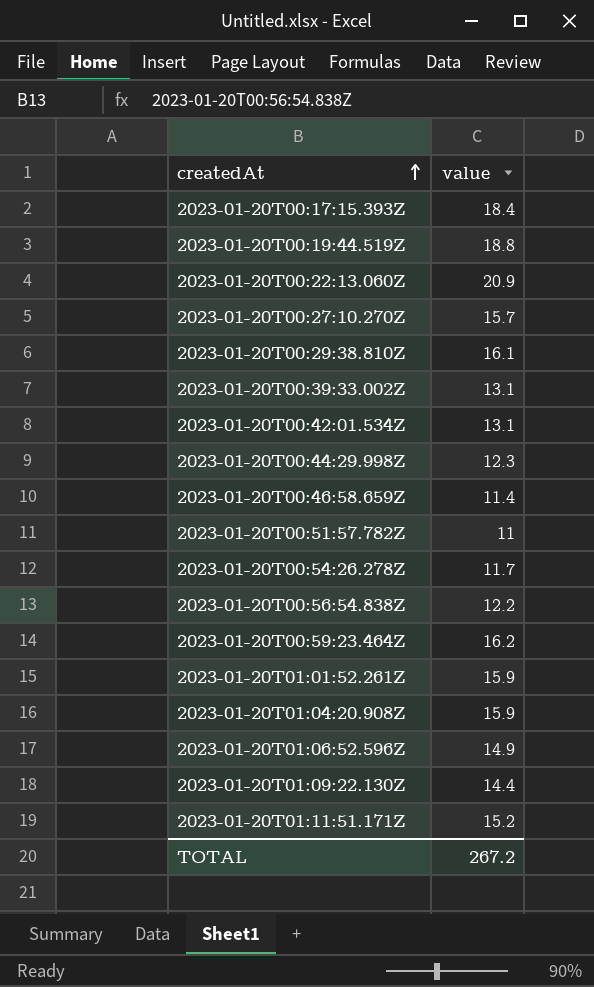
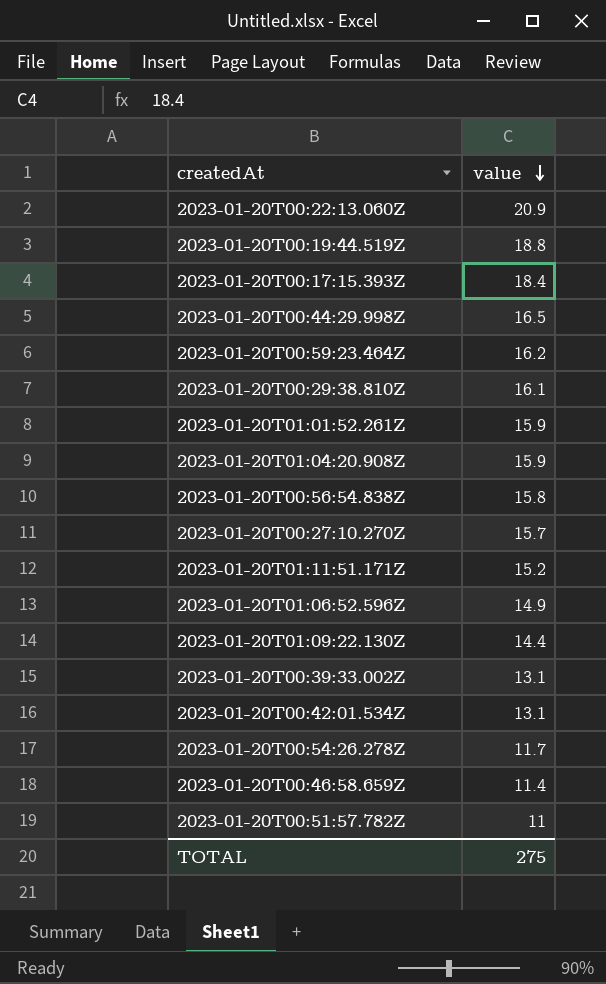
row order: createdAt ascending -> value descending
2023-01-20T00:44:29.998Z | value: 12.3 -> 16.5
2023-01-20T00:56:54.838Z | value: 12.2 -> 15.8
TOTAL | value: 267.2 -> 275

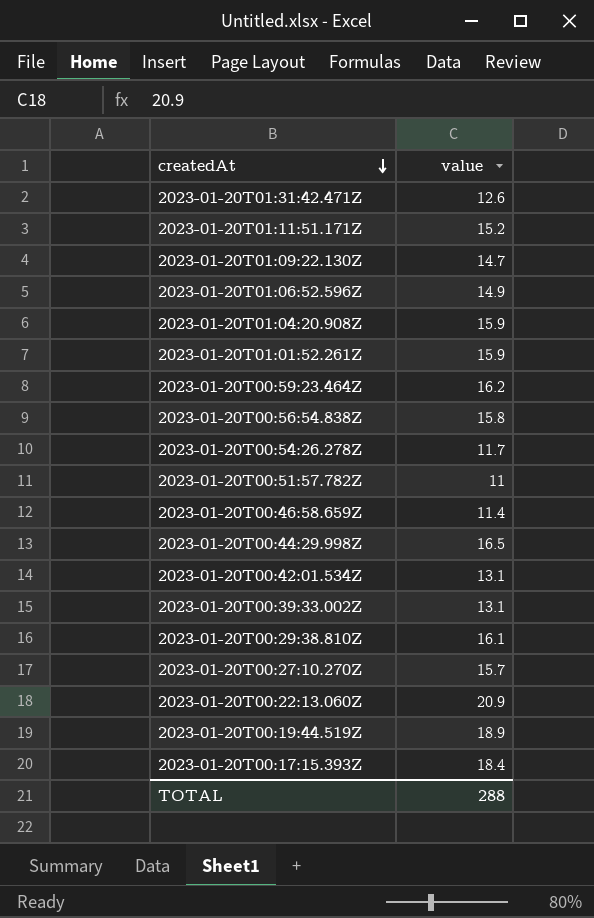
row order: value descending -> createdAt descending
row 2023-01-20T01:31:42.471Z: none -> 12.6
2023-01-20T01:09:22.130Z | value: 14.4 -> 14.7
2023-01-20T00:19:44.519Z | value: 18.8 -> 18.9
TOTAL | value: 275 -> 288

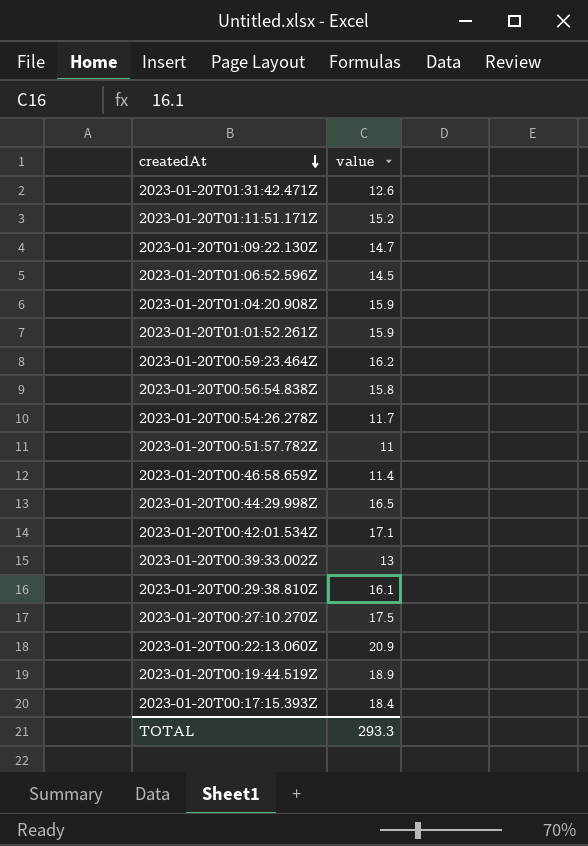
2023-01-20T01:06:52.596Z | value: 14.9 -> 14.5
2023-01-20T00:42:01.534Z | value: 13.1 -> 17.1
2023-01-20T00:39:33.002Z | value: 13.1 -> 13
2023-01-20T00:27:10.270Z | value: 15.7 -> 17.5
TOTAL | value: 288 -> 293.3

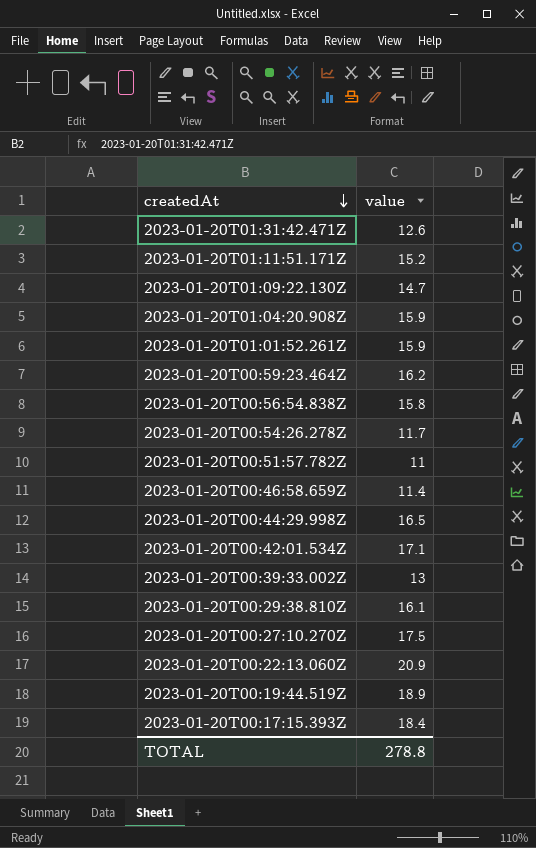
row 2023-01-20T01:06:52.596Z: 14.5 -> none
TOTAL | value: 293.3 -> 278.8

